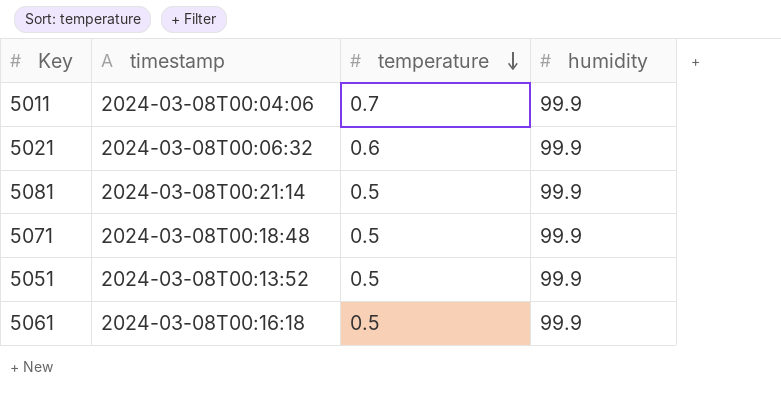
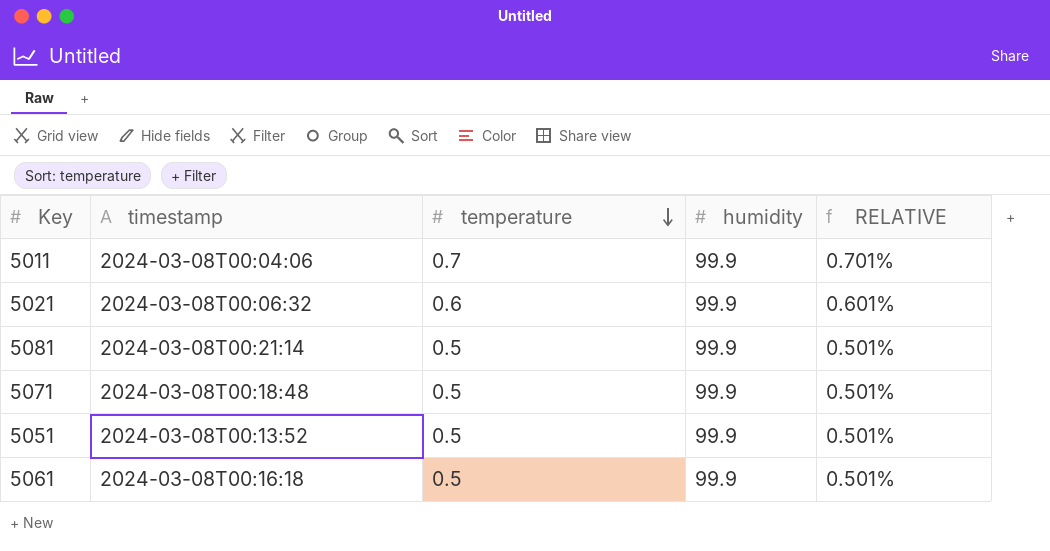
column RELATIVE | formula: none -> [temperature] / [humidity]

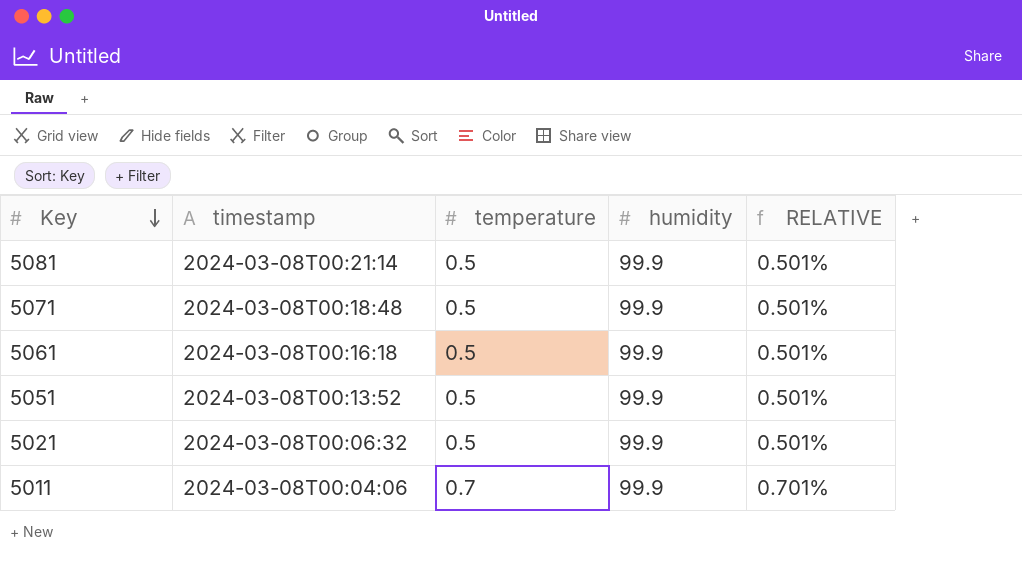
row order: temperature descending -> Key descending
5021 | temperature: 0.6 -> 0.5
5021 | RELATIVE: 0.601% -> 0.501%

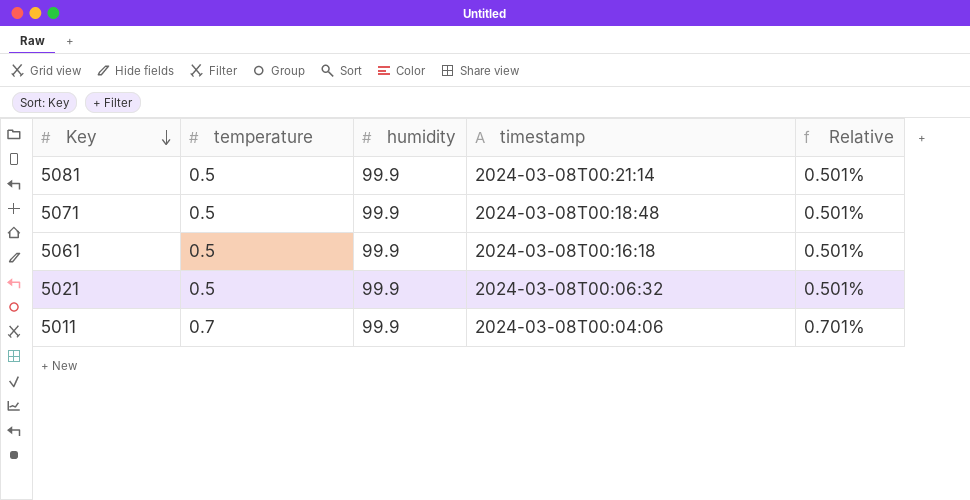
column timestamp | position: 2 -> 4
column name: RELATIVE -> Relative
row 5051: 2024-03-08T00:13:52 | 0.5 | 99.9 | 0.501% -> none

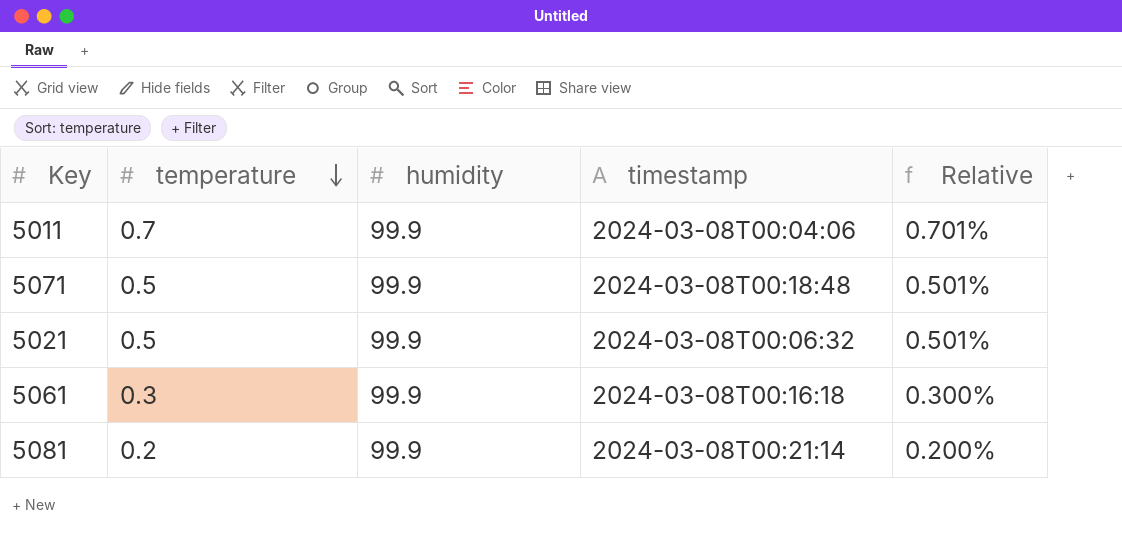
row order: Key descending -> temperature descending
5061 | temperature: 0.5 -> 0.3
5061 | Relative: 0.501% -> 0.300%
5081 | temperature: 0.5 -> 0.2
5081 | Relative: 0.501% -> 0.200%

